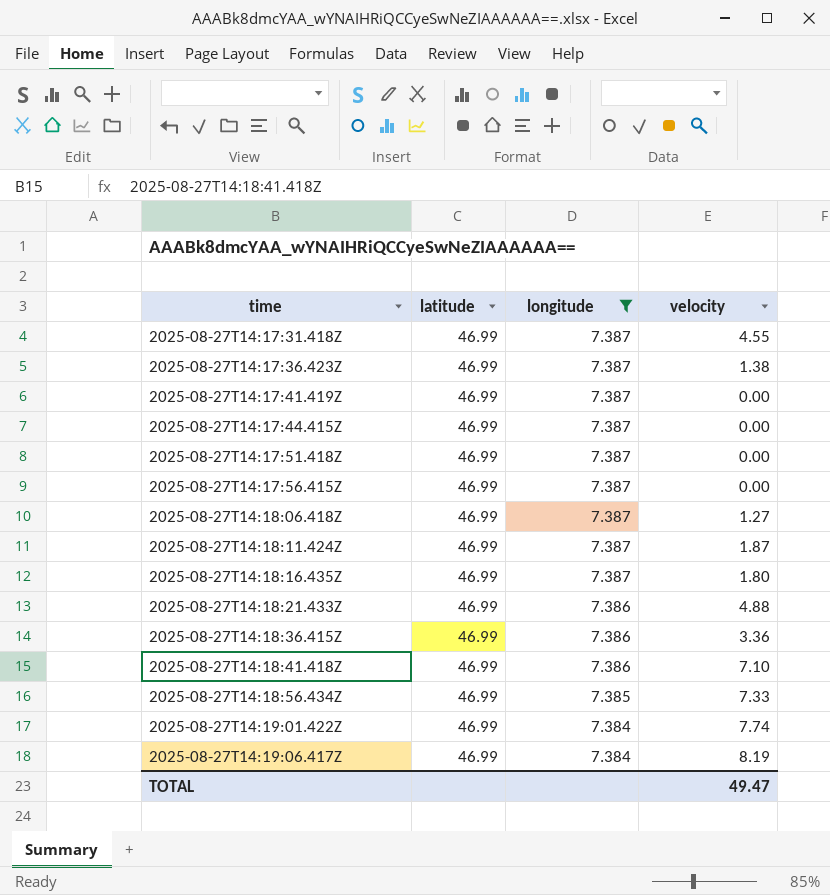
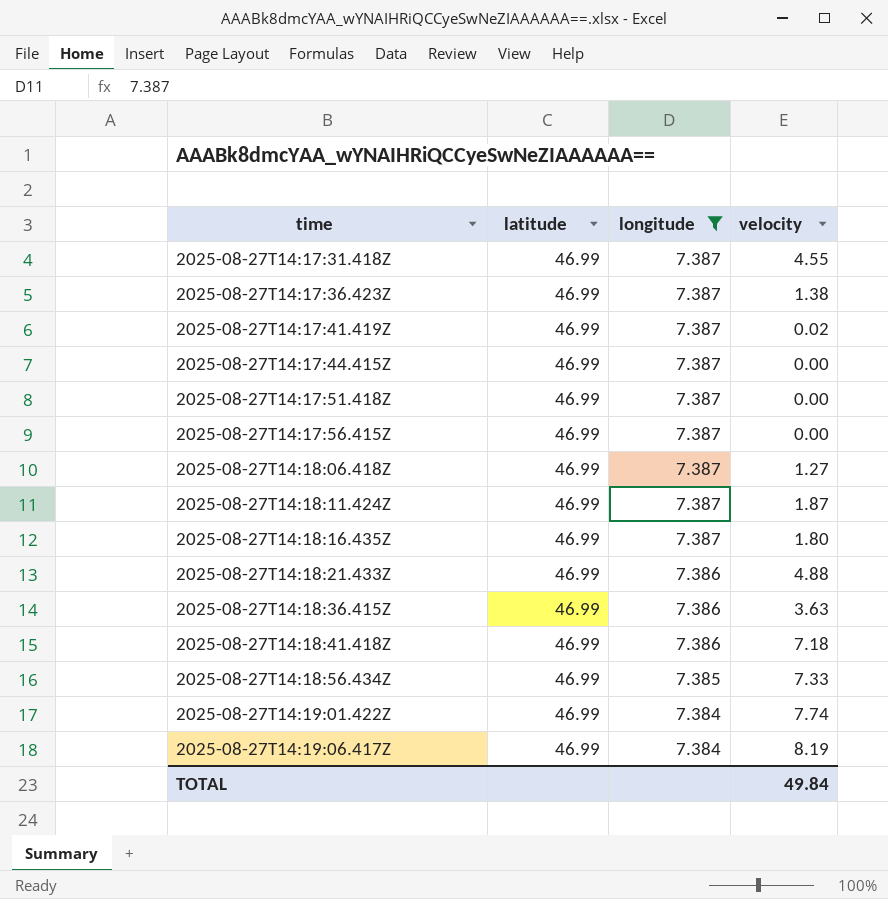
2025-08-27T14:17:41.419Z | velocity: 0.00 -> 0.02
2025-08-27T14:18:36.415Z | velocity: 3.36 -> 3.63
2025-08-27T14:18:41.418Z | velocity: 7.10 -> 7.18
TOTAL | velocity: 49.47 -> 49.84

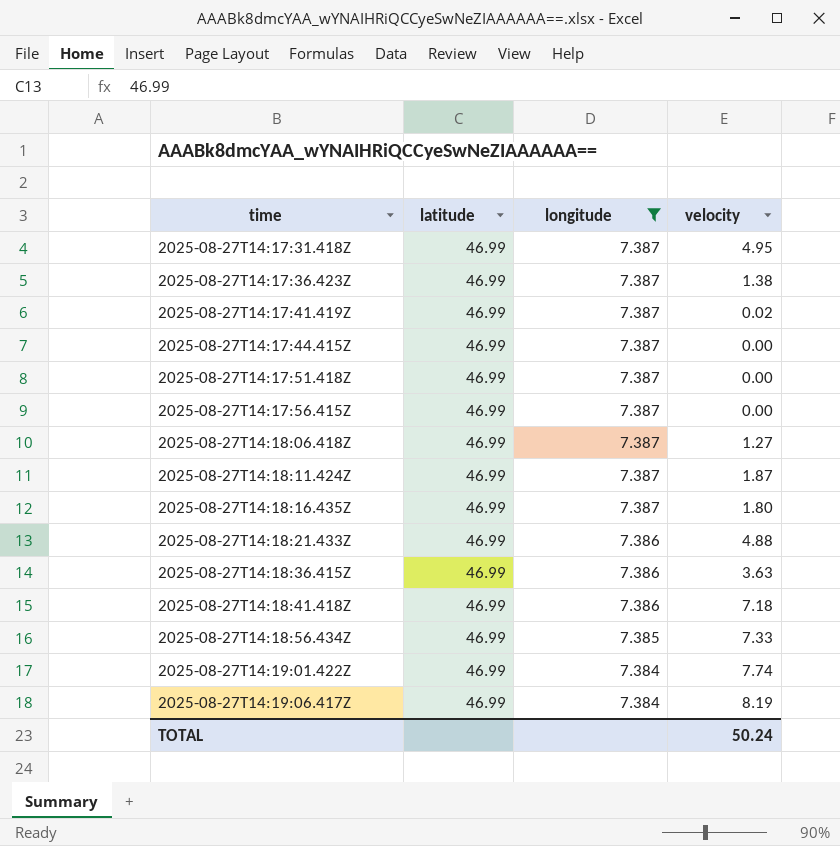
2025-08-27T14:17:31.418Z | velocity: 4.55 -> 4.95
TOTAL | velocity: 49.84 -> 50.24

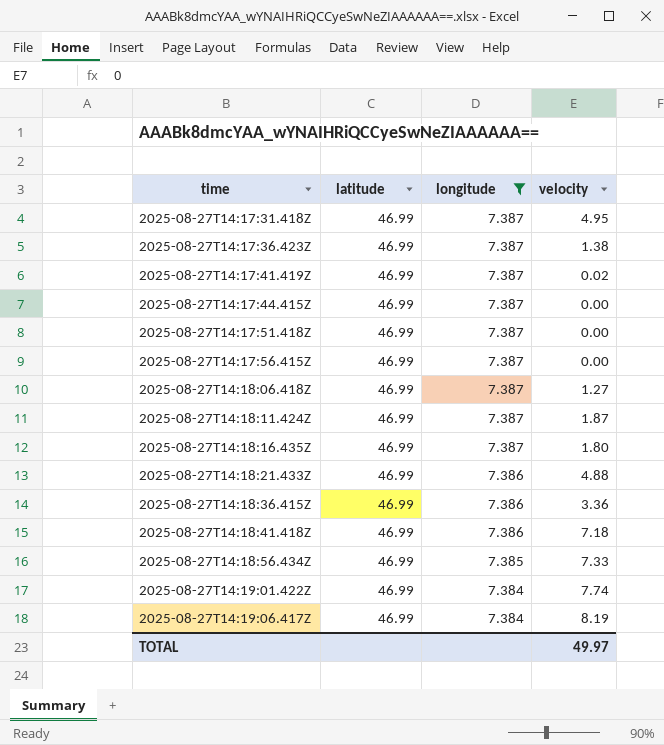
2025-08-27T14:18:36.415Z | velocity: 3.63 -> 3.36
TOTAL | velocity: 50.24 -> 49.97

